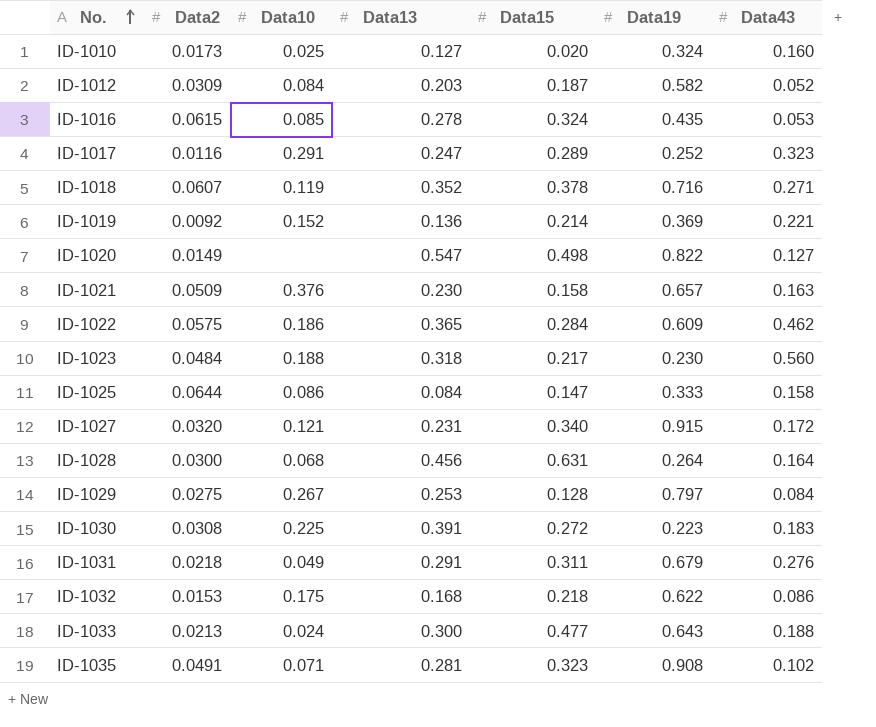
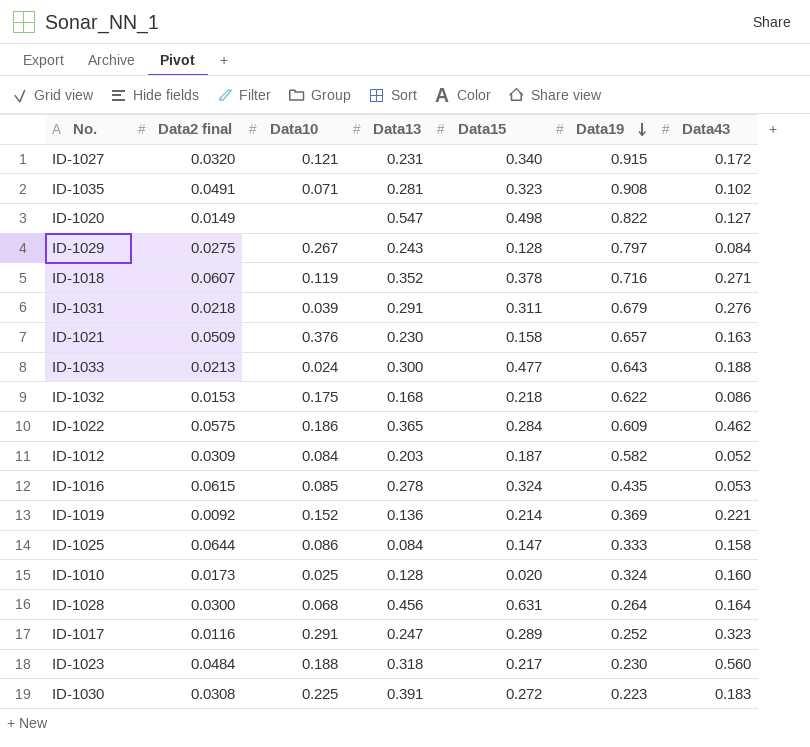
row order: No. ascending -> Data19 descending
column name: Data2 -> Data2 final
ID-1029 | Data13: 0.253 -> 0.243
ID-1031 | Data10: 0.049 -> 0.039
ID-1010 | Data13: 0.127 -> 0.128

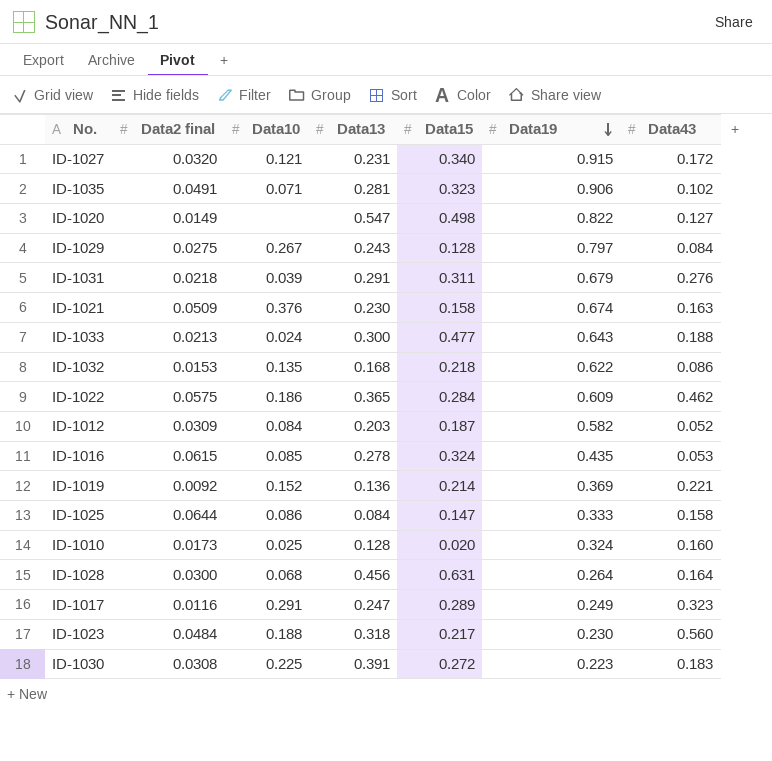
row ID-1018: 0.0607 | 0.119 | 0.352 | 0.378 | 0.716 | 0.271 -> none
ID-1035 | Data19: 0.908 -> 0.906
ID-1021 | Data19: 0.657 -> 0.674
ID-1032 | Data10: 0.175 -> 0.135
ID-1017 | Data19: 0.252 -> 0.249

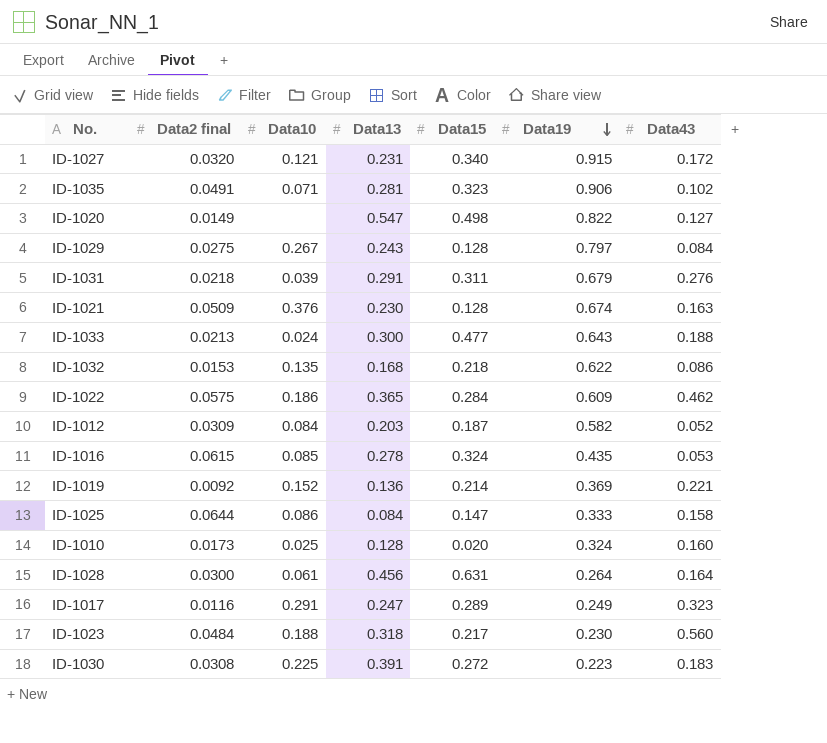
ID-1021 | Data15: 0.158 -> 0.128
ID-1028 | Data10: 0.068 -> 0.061

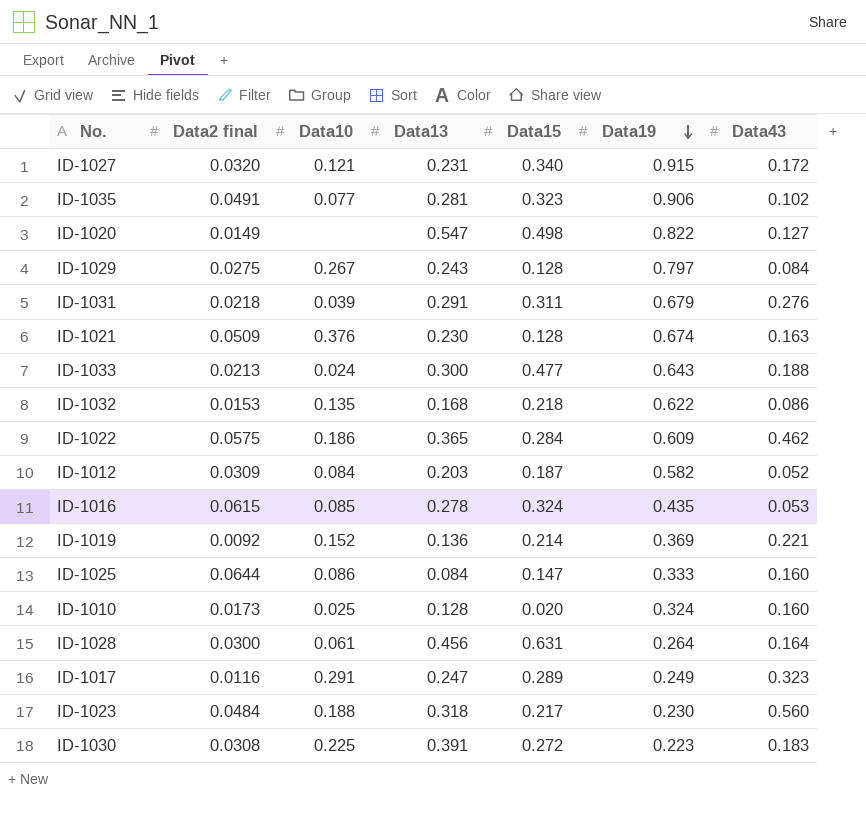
ID-1035 | Data10: 0.071 -> 0.077
ID-1025 | Data43: 0.158 -> 0.160

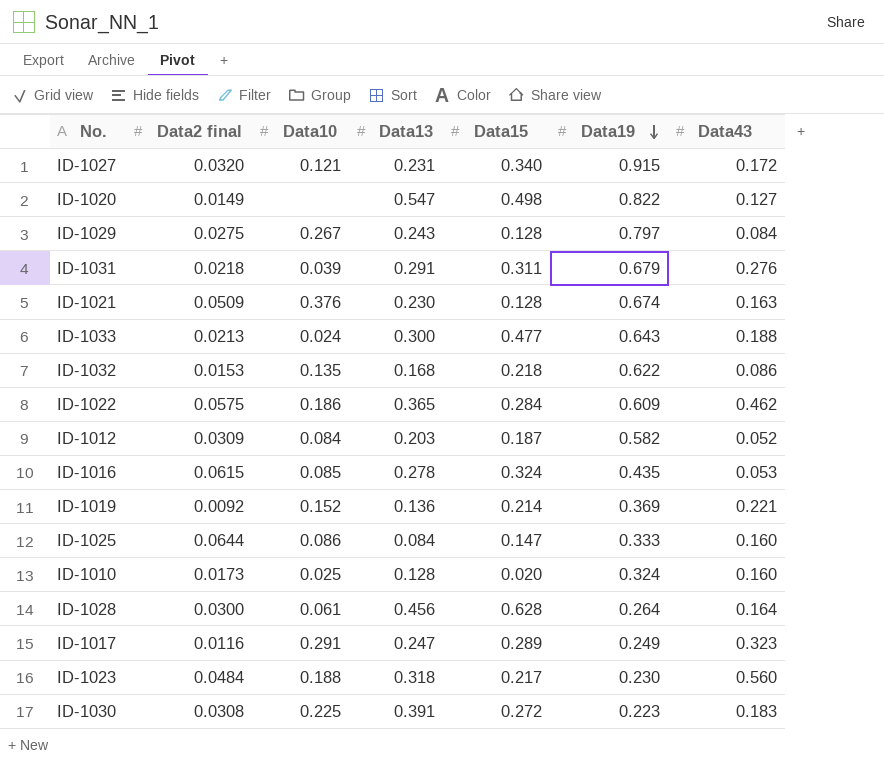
row ID-1035: 0.0491 | 0.077 | 0.281 | 0.323 | 0.906 | 0.102 -> none
ID-1028 | Data15: 0.631 -> 0.628

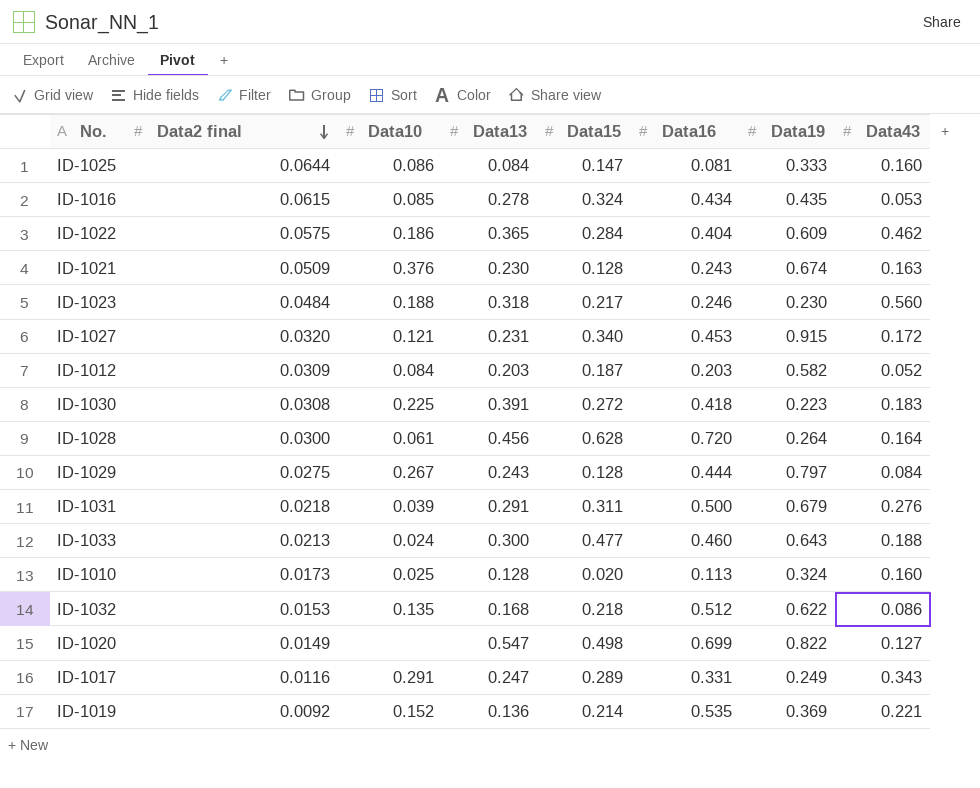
row order: Data19 descending -> Data2 final descending
column Data16 | position: none -> 6
ID-1017 | Data43: 0.323 -> 0.343

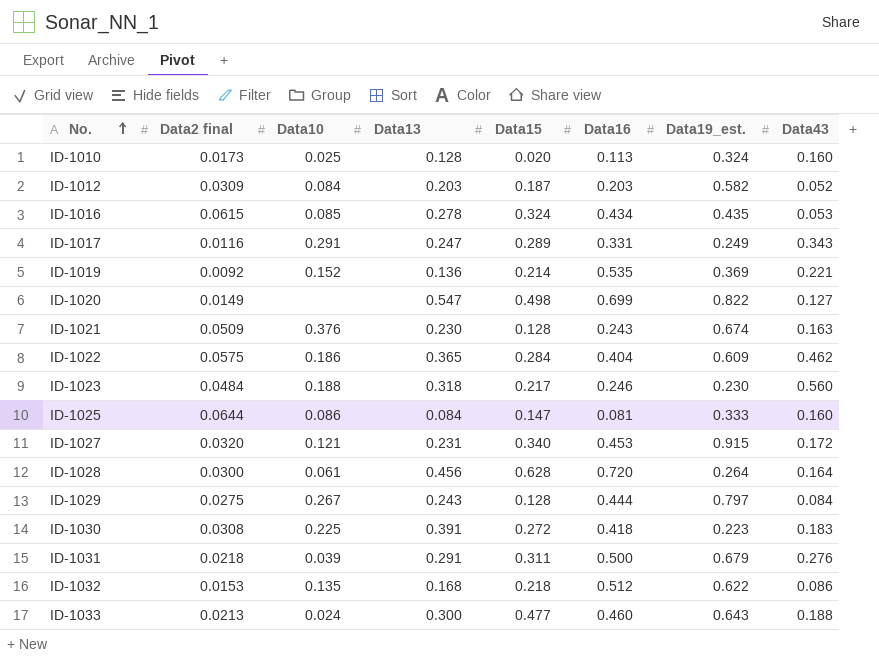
row order: Data2 final descending -> No. ascending
column name: Data19 -> Data19_est.

